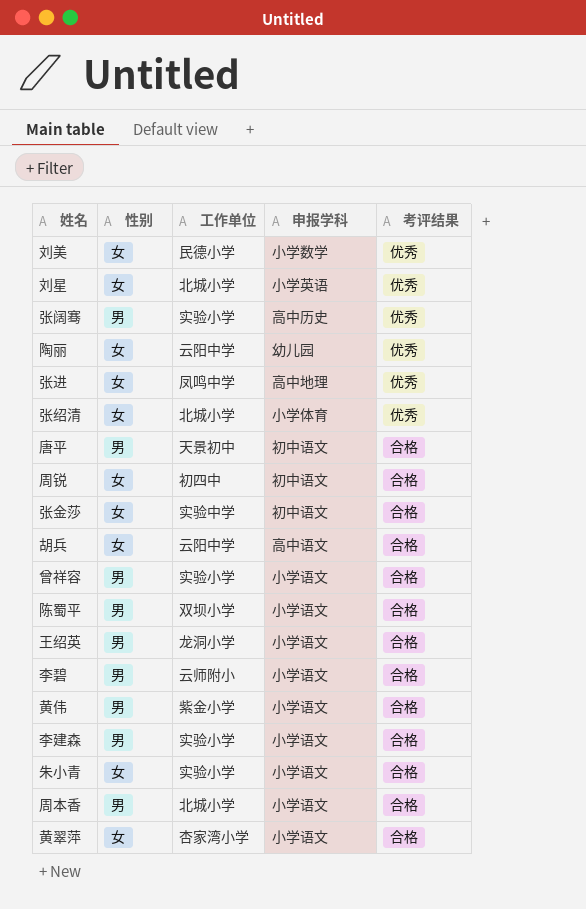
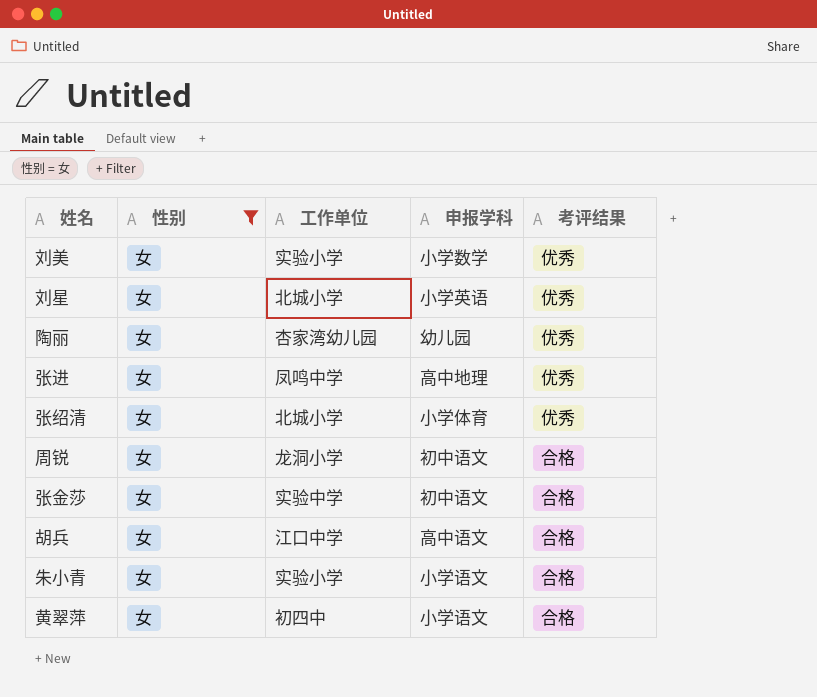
filter: none -> 性别 = 女
刘美 | 工作单位: 民德小学 -> 实验小学
陶丽 | 工作单位: 云阳中学 -> 杏家湾幼儿园
周锐 | 工作单位: 初四中 -> 龙洞小学
胡兵 | 工作单位: 云阳中学 -> 江口中学
黄翠萍 | 工作单位: 杏家湾小学 -> 初四中

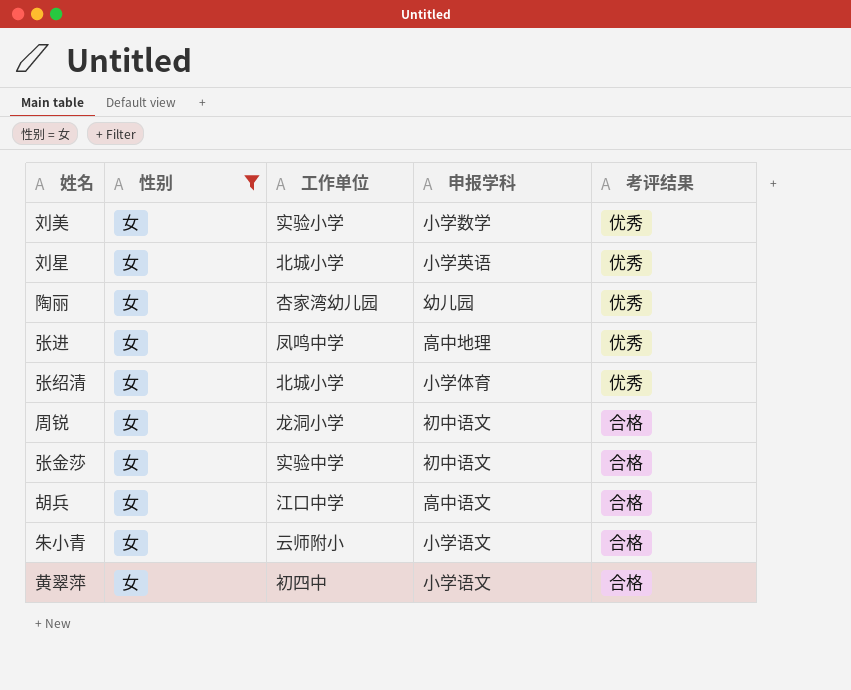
朱小青 | 工作单位: 实验小学 -> 云师附小

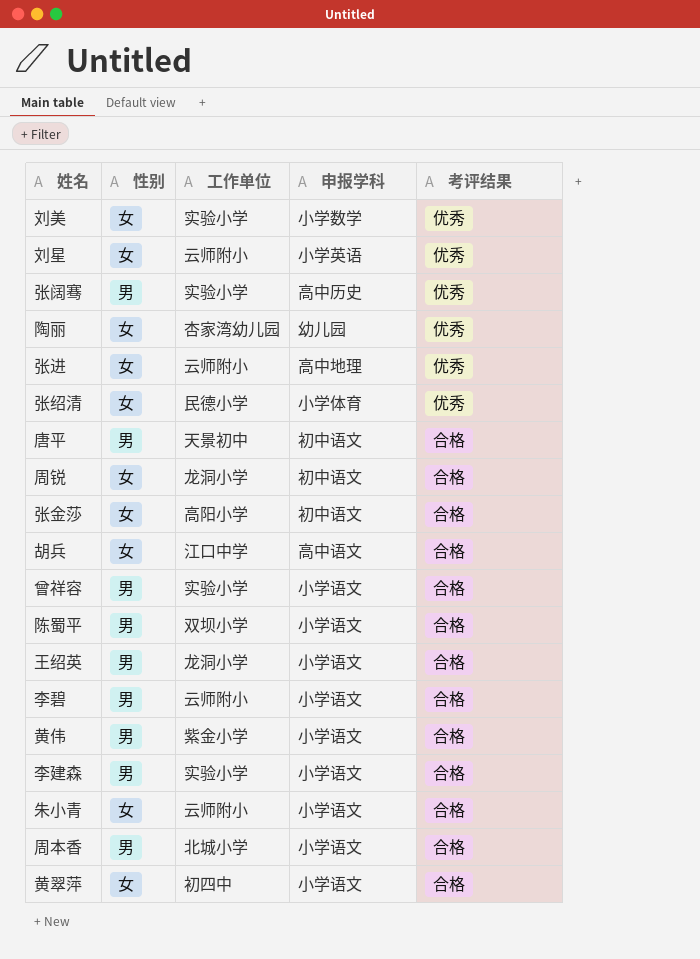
filter: 性别 = 女 -> none
刘星 | 工作单位: 北城小学 -> 云师附小
张进 | 工作单位: 凤鸣中学 -> 云师附小
张绍清 | 工作单位: 北城小学 -> 民德小学
张金莎 | 工作单位: 实验中学 -> 高阳小学

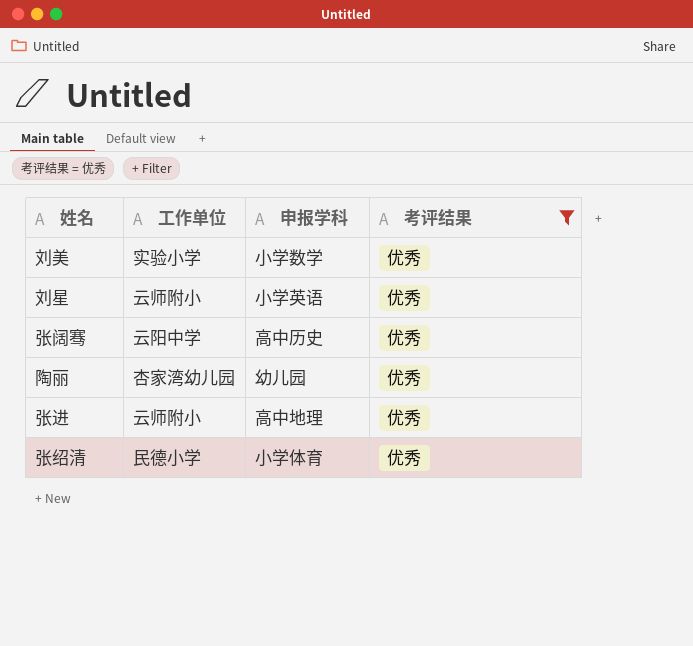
filter: none -> 考评结果 = 优秀
column 性别 | position: 2 -> none
张阔骞 | 工作单位: 实验小学 -> 云阳中学

